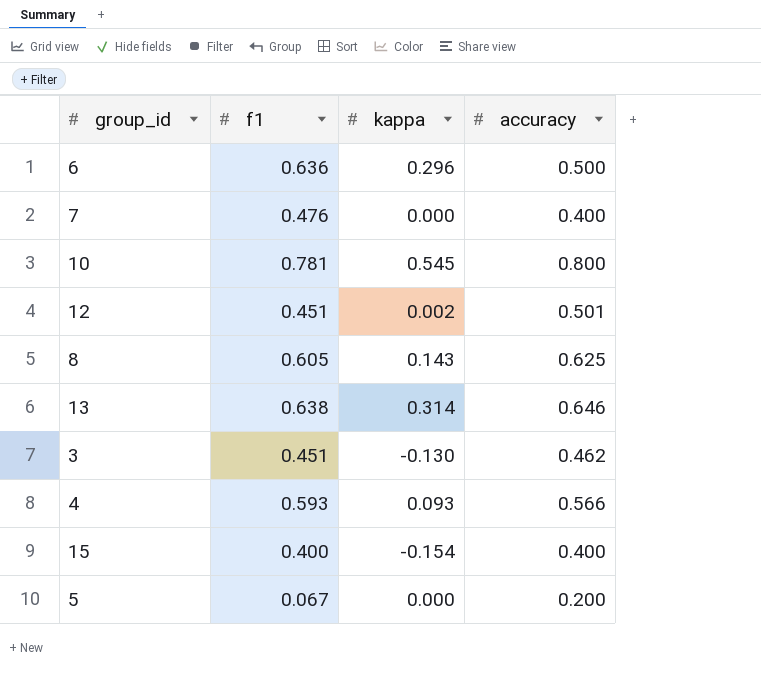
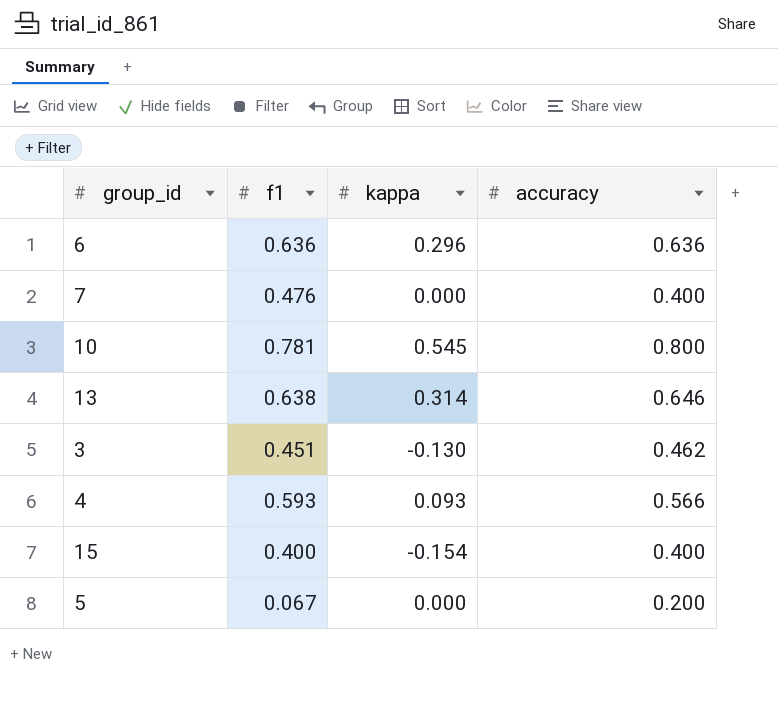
row 12: 0.451 | 0.002 | 0.501 -> none
row 8: 0.605 | 0.143 | 0.625 -> none
6 | accuracy: 0.500 -> 0.636

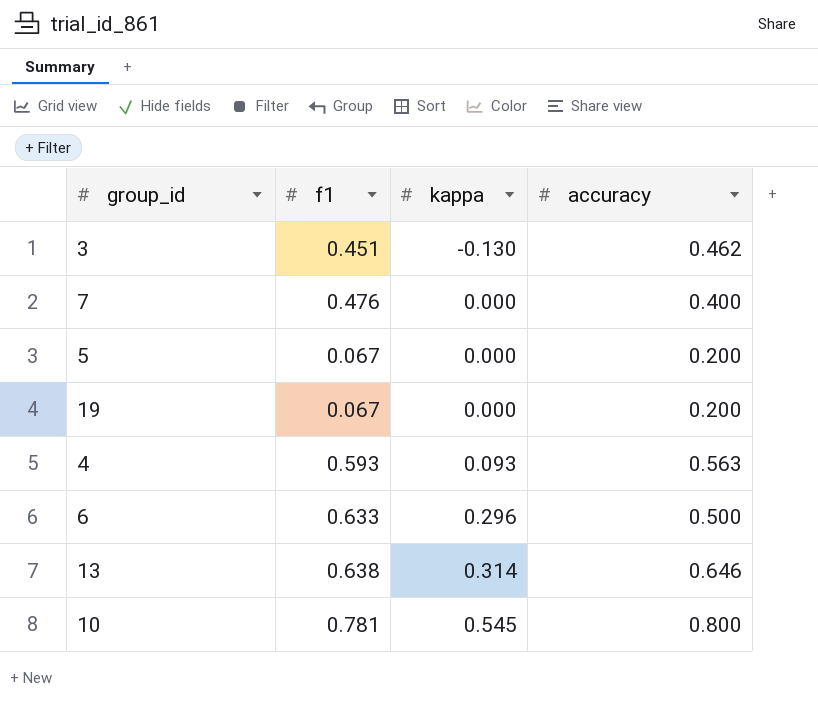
row order: none -> kappa ascending
row 15: 0.400 | -0.154 | 0.400 -> none
row 19: none -> 0.067 | 0.000 | 0.200
4 | accuracy: 0.566 -> 0.563
6 | f1: 0.636 -> 0.633
6 | accuracy: 0.636 -> 0.500

